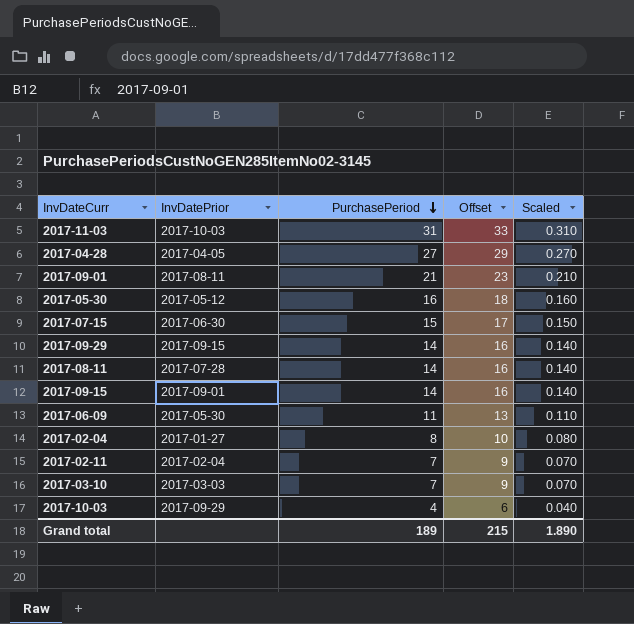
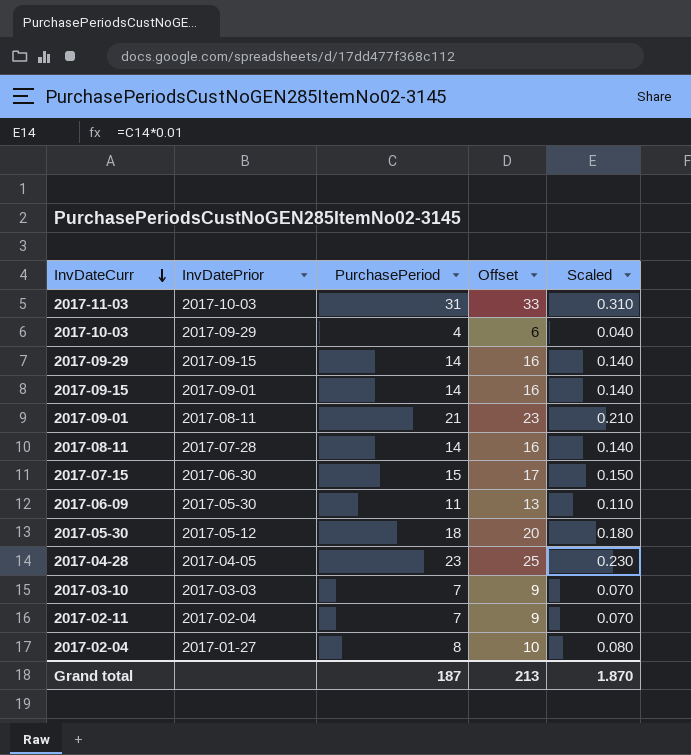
row order: PurchasePeriod descending -> InvDateCurr descending
2017-05-30 | PurchasePeriod: 16 -> 18
2017-05-30 | Offset: 18 -> 20
2017-05-30 | Scaled: 0.160 -> 0.180
2017-04-28 | PurchasePeriod: 27 -> 23
2017-04-28 | Offset: 29 -> 25
2017-04-28 | Scaled: 0.270 -> 0.230
Grand total | PurchasePeriod: 189 -> 187
Grand total | Offset: 215 -> 213
Grand total | Scaled: 1.890 -> 1.870

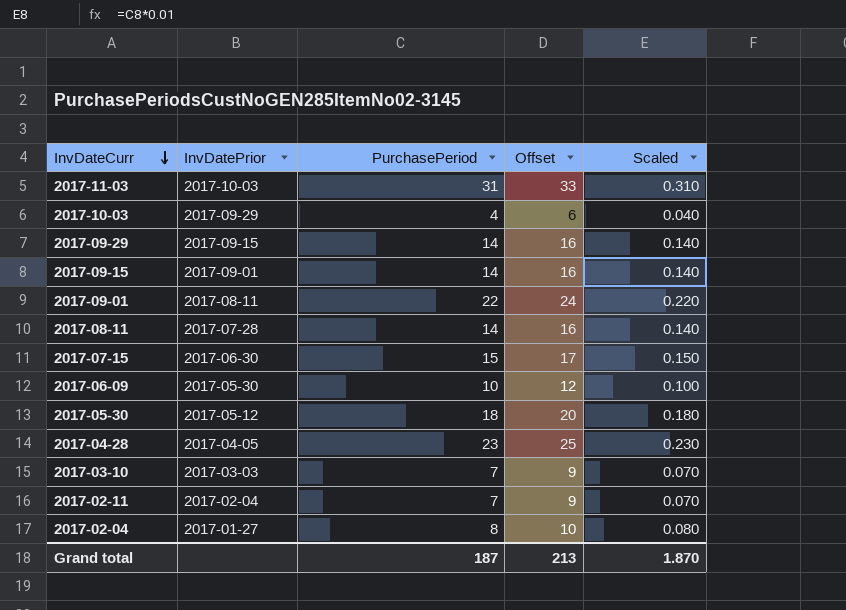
2017-09-01 | PurchasePeriod: 21 -> 22
2017-09-01 | Offset: 23 -> 24
2017-09-01 | Scaled: 0.210 -> 0.220
2017-06-09 | PurchasePeriod: 11 -> 10
2017-06-09 | Offset: 13 -> 12
2017-06-09 | Scaled: 0.110 -> 0.100

